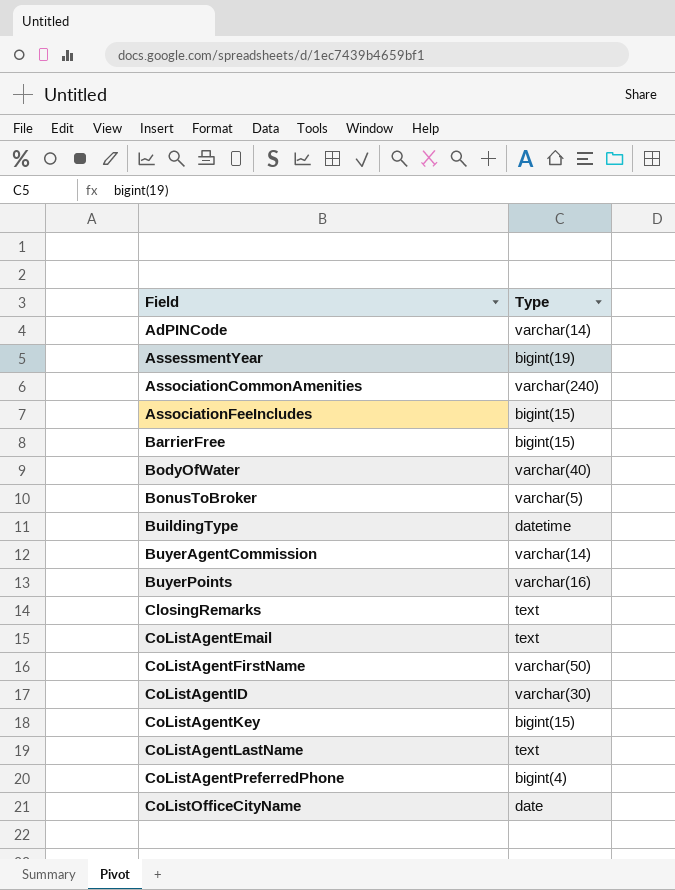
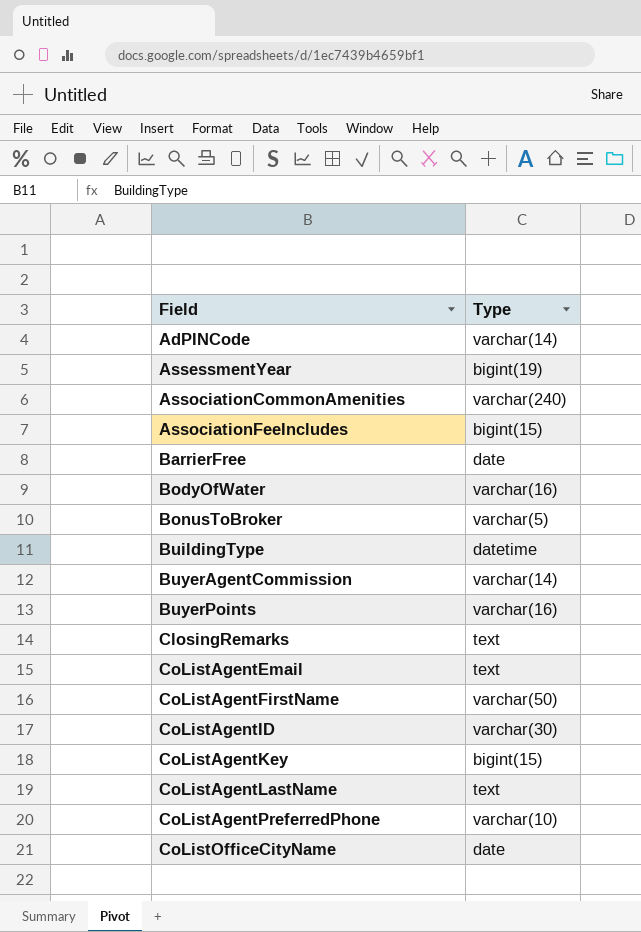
BarrierFree | Type: bigint(15) -> date
BodyOfWater | Type: varchar(40) -> varchar(16)
CoListAgentPreferredPhone | Type: bigint(4) -> varchar(10)

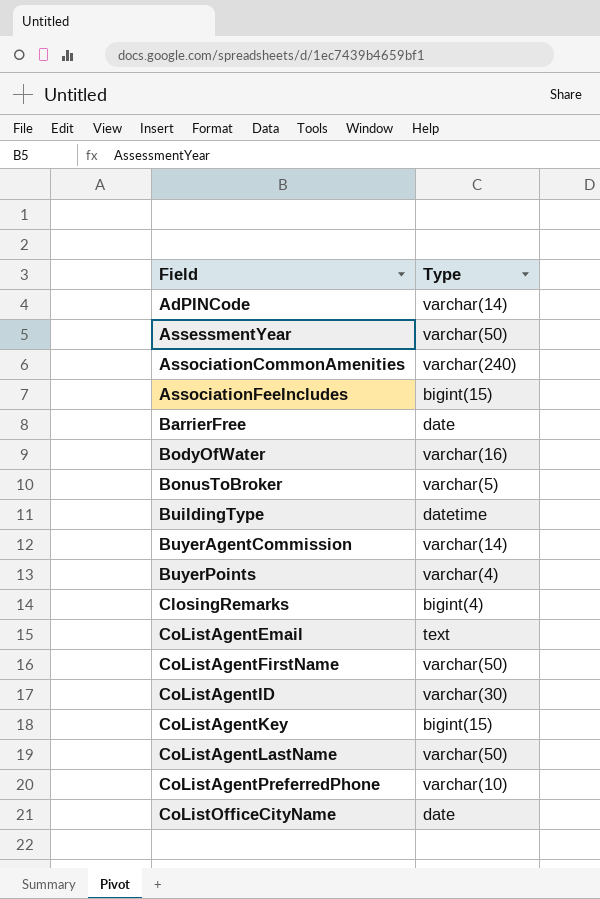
AssessmentYear | Type: bigint(19) -> varchar(50)
BuyerPoints | Type: varchar(16) -> varchar(4)
ClosingRemarks | Type: text -> bigint(4)
CoListAgentLastName | Type: text -> varchar(50)

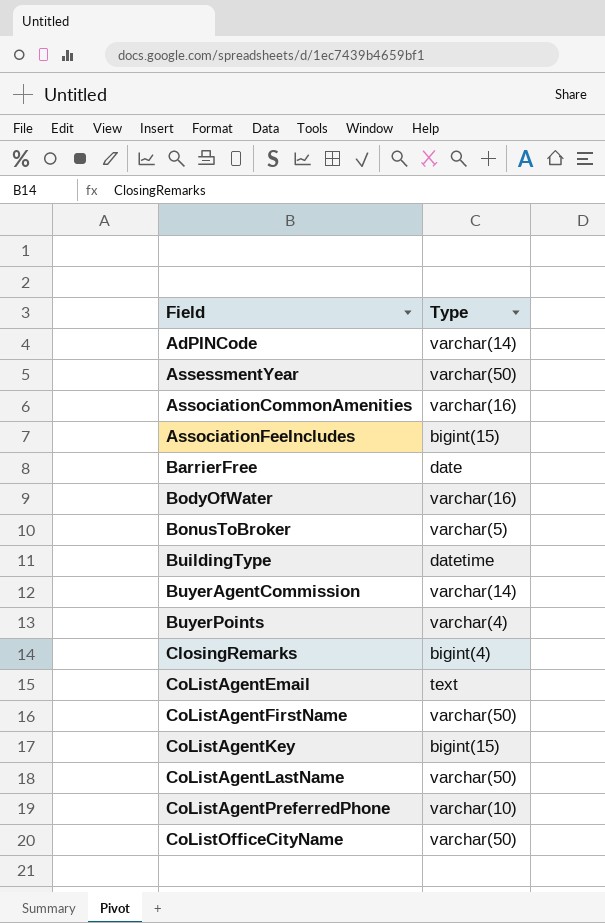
row CoListAgentID: varchar(30) -> none
AssociationCommonAmenities | Type: varchar(240) -> varchar(16)
CoListOfficeCityName | Type: date -> varchar(50)

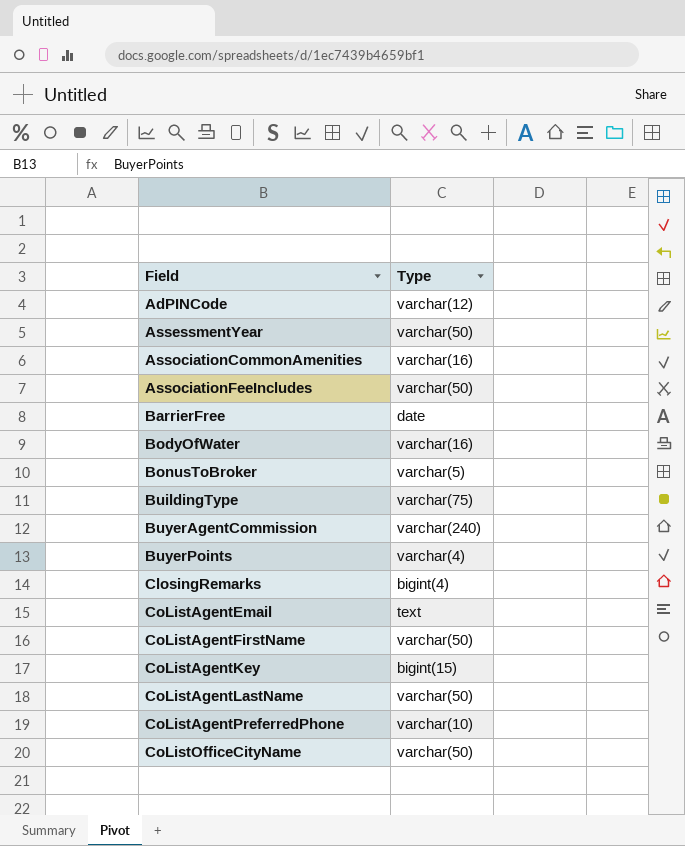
AdPINCode | Type: varchar(14) -> varchar(12)
AssociationFeeIncludes | Type: bigint(15) -> varchar(50)
BuildingType | Type: datetime -> varchar(75)
BuyerAgentCommission | Type: varchar(14) -> varchar(240)

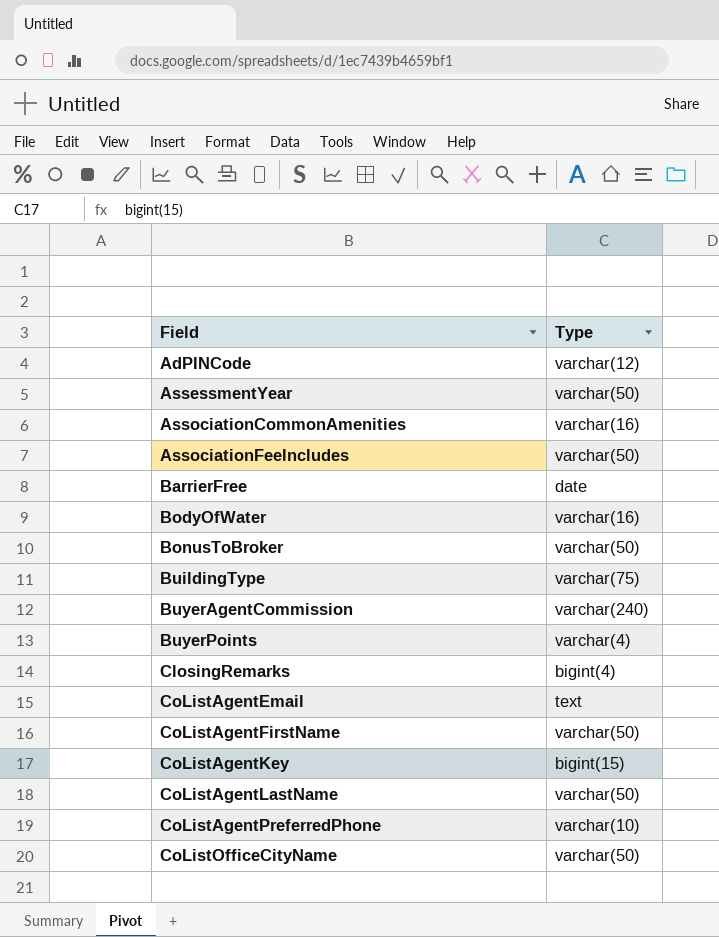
BonusToBroker | Type: varchar(5) -> varchar(50)

